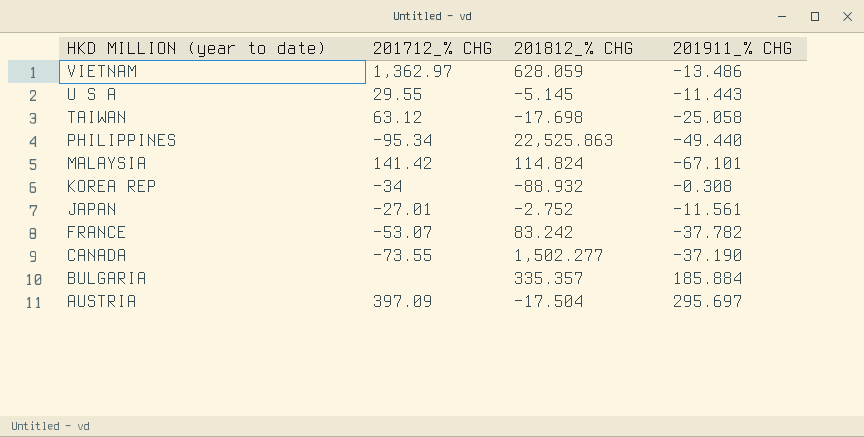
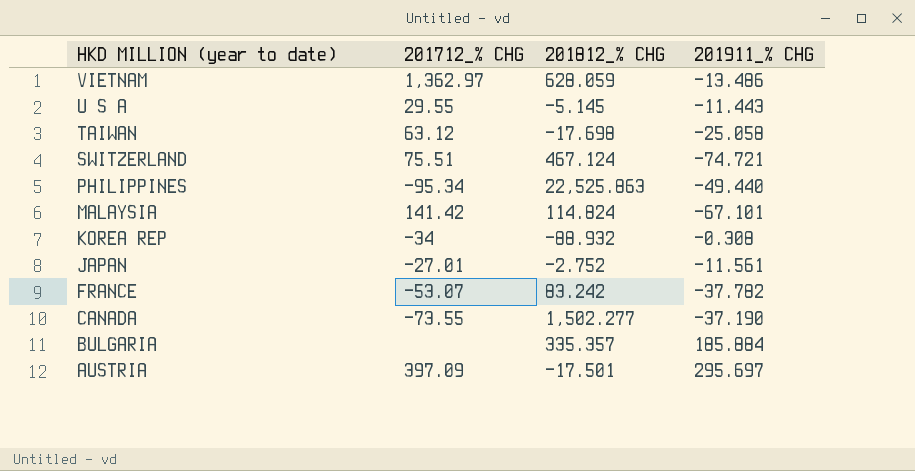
row SWITZERLAND: none -> 75.51 | 467.124 | -74.721
AUSTRIA | 201812_% CHG: -17.504 -> -17.501

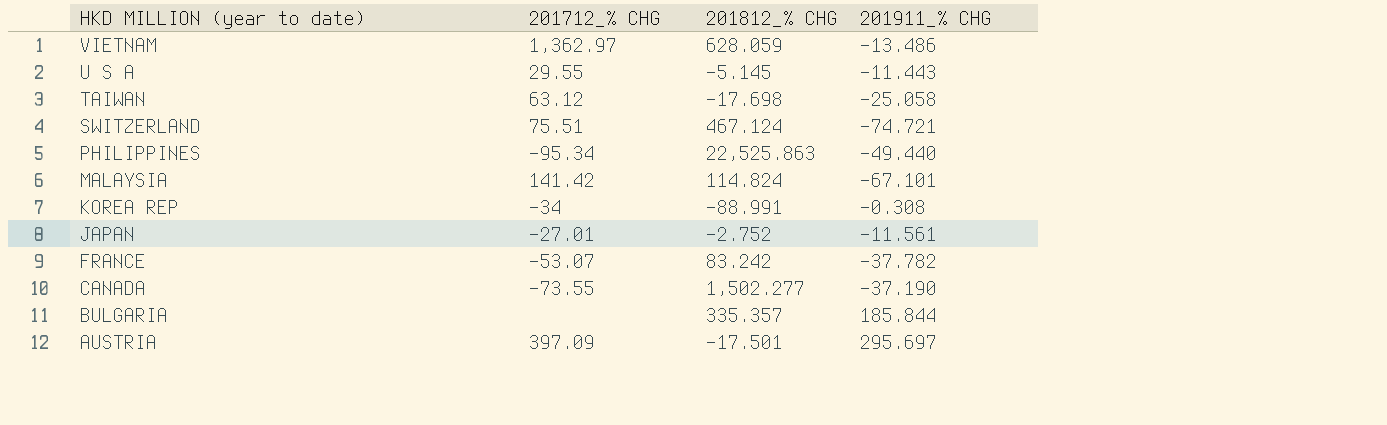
KOREA REP | 201812_% CHG: -88.932 -> -88.991
BULGARIA | 201911_% CHG: 185.884 -> 185.844

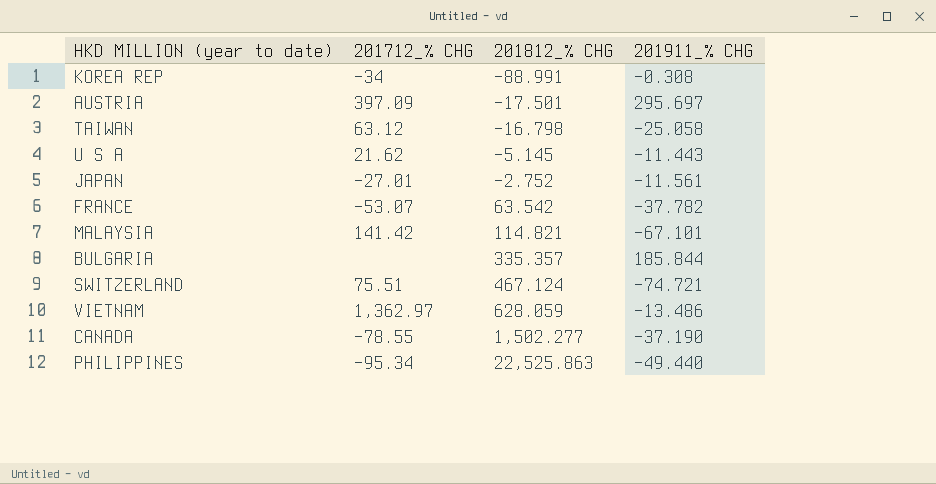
row order: HKD MILLION (year to date) descending -> 201812_% CHG ascending
TAIWAN | 201812_% CHG: -17.698 -> -16.798
U S A | 201712_% CHG: 29.55 -> 21.62
FRANCE | 201812_% CHG: 83.242 -> 63.542
MALAYSIA | 201812_% CHG: 114.824 -> 114.821
CANADA | 201712_% CHG: -73.55 -> -78.55

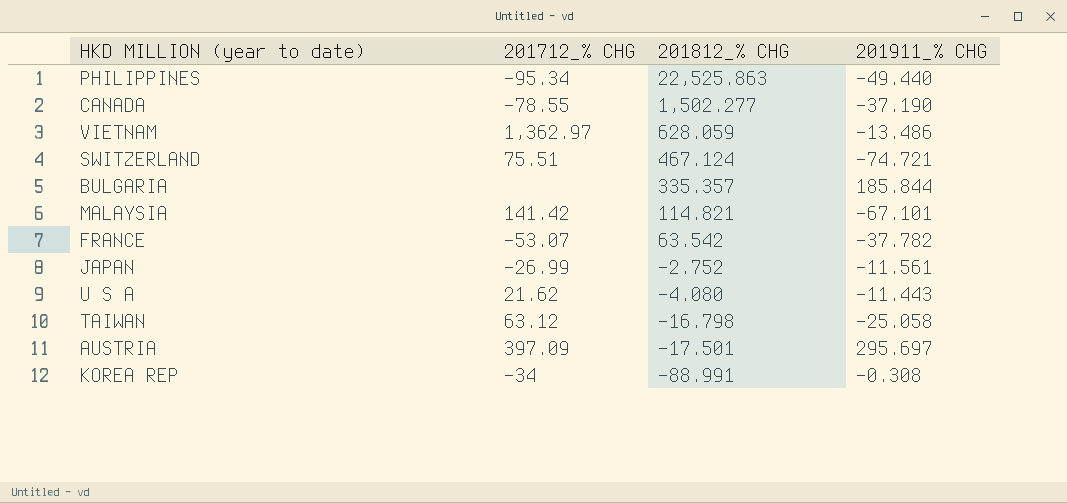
row order: 201812_% CHG ascending -> 201812_% CHG descending
JAPAN | 201712_% CHG: -27.01 -> -26.99
U S A | 201812_% CHG: -5.145 -> -4.080

